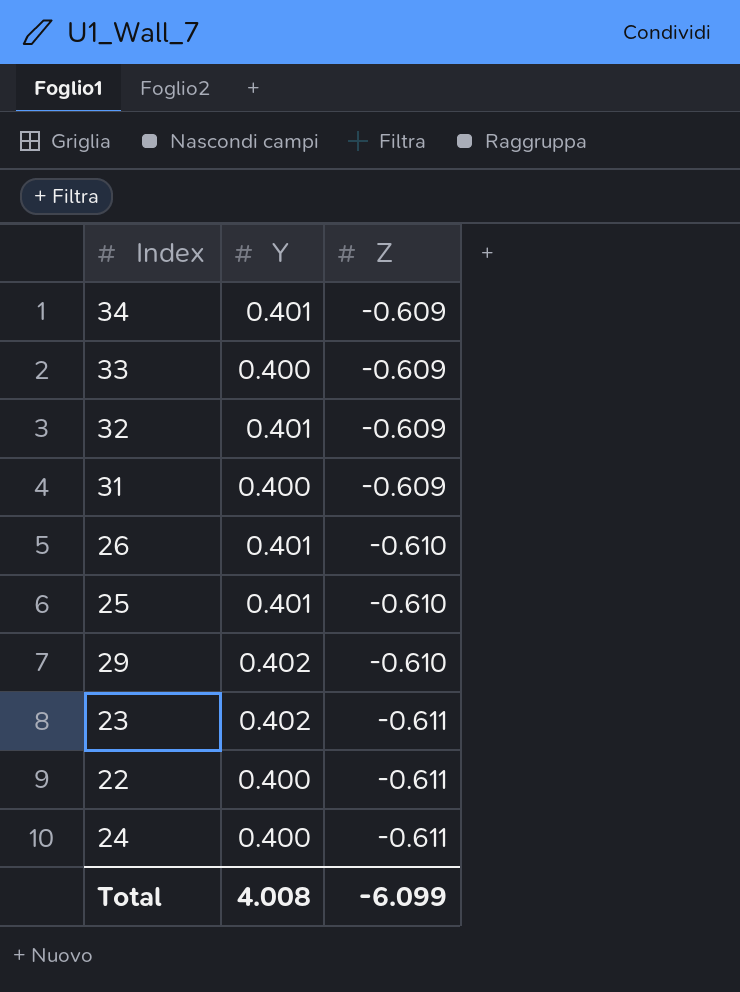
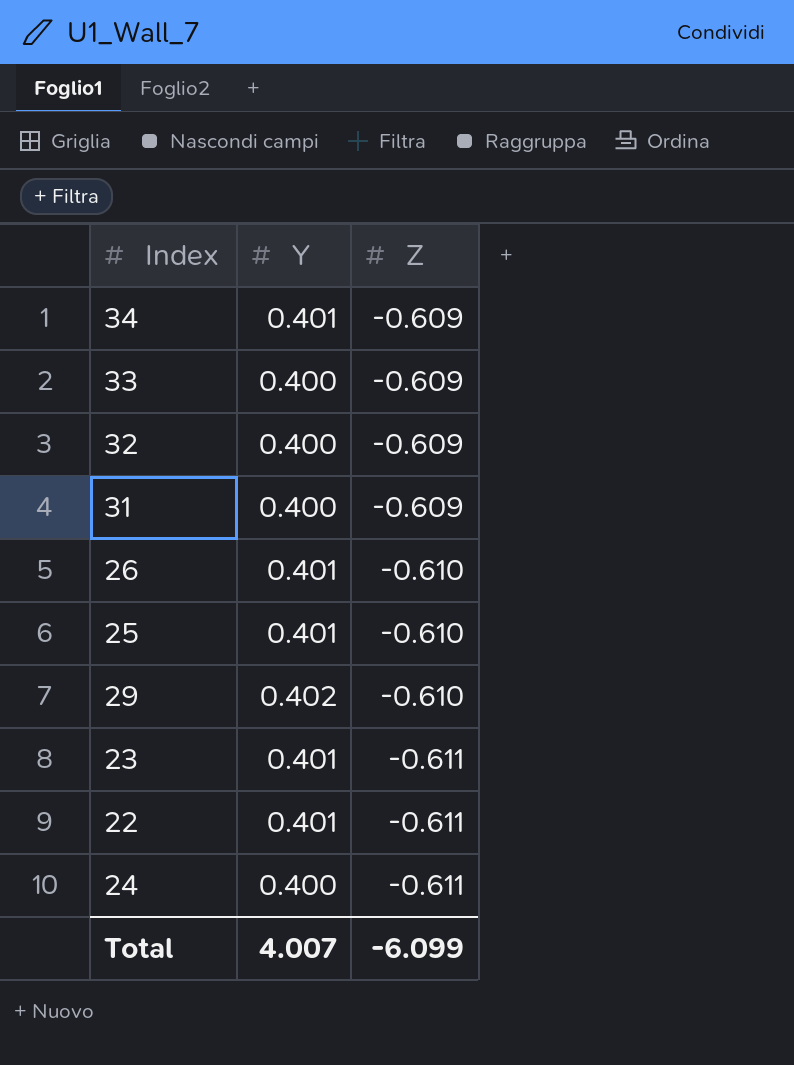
32 | Y: 0.401 -> 0.400
23 | Y: 0.402 -> 0.401
22 | Y: 0.400 -> 0.401
Total | Y: 4.008 -> 4.007

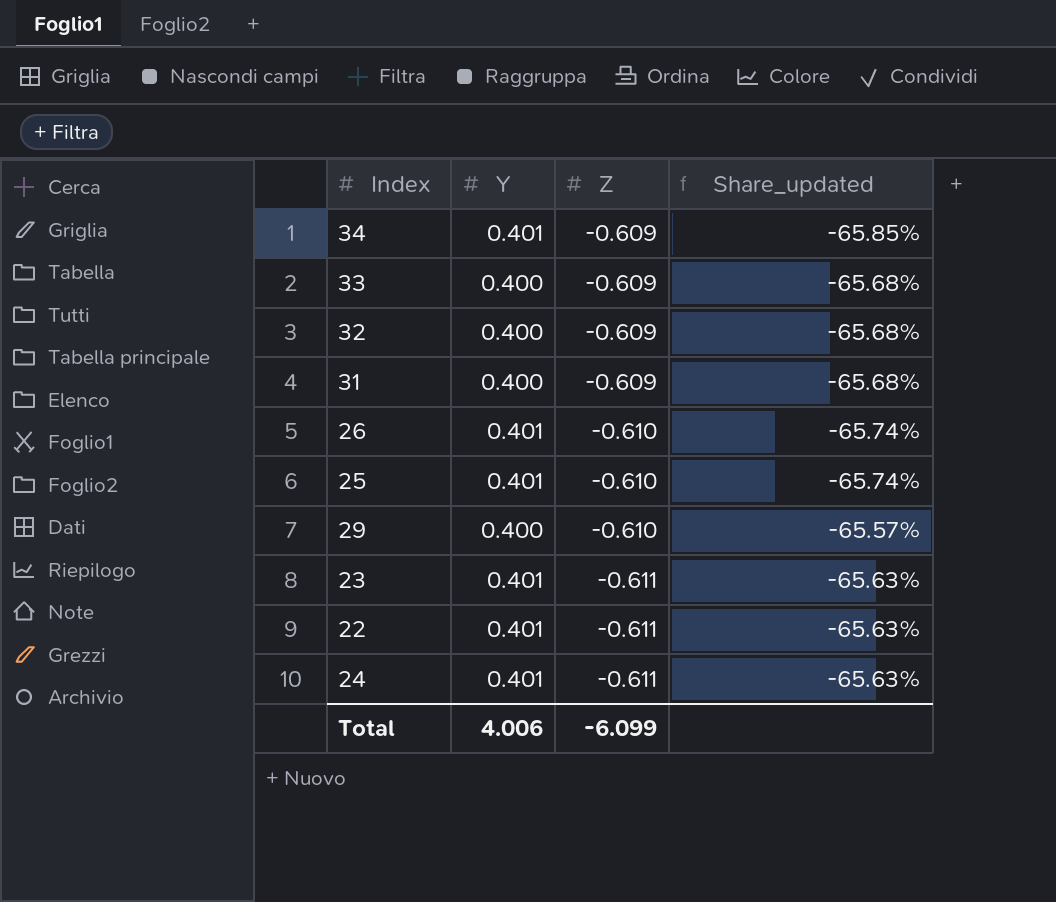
column Share_updated | formula: none -> [Y] / [Z]
29 | Y: 0.402 -> 0.400
24 | Y: 0.400 -> 0.401
Total | Y: 4.007 -> 4.006

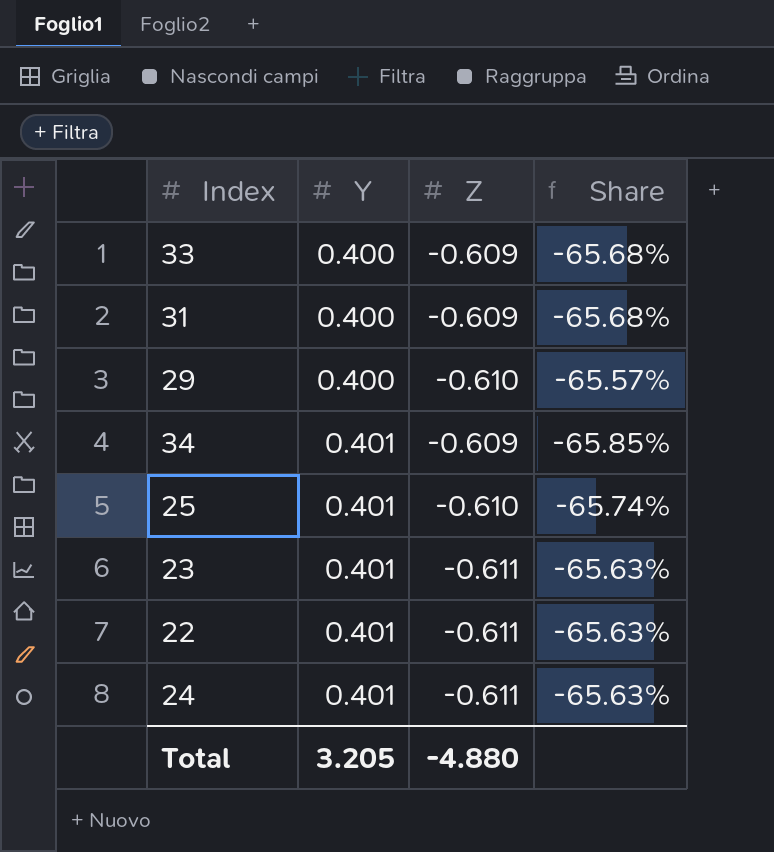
row order: Z descending -> Y ascending
column name: Share_updated -> Share
row 32: 0.400 | -0.609 | -65.68% -> none
row 26: 0.401 | -0.610 | -65.74% -> none
Total | Y: 4.006 -> 3.205
Total | Z: -6.099 -> -4.880

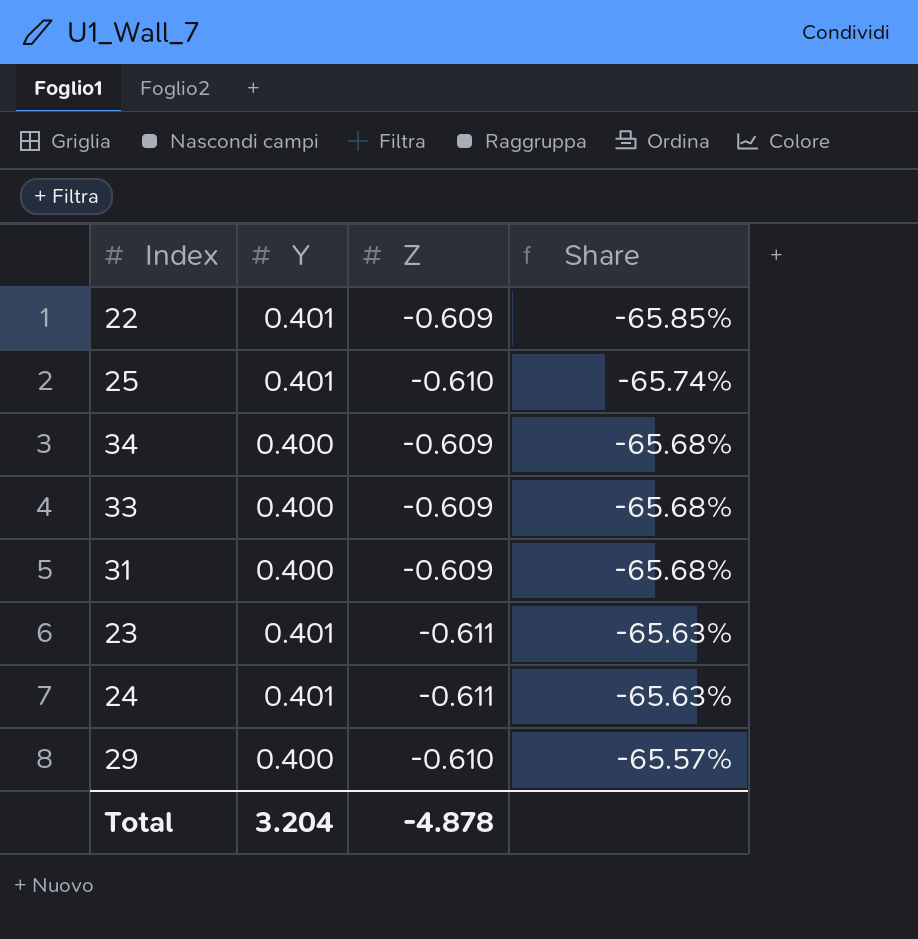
row order: Y ascending -> Share ascending
22 | Z: -0.611 -> -0.609
22 | Share: -65.63% -> -65.85%
34 | Y: 0.401 -> 0.400
34 | Share: -65.85% -> -65.68%
Total | Y: 3.205 -> 3.204
Total | Z: -4.880 -> -4.878

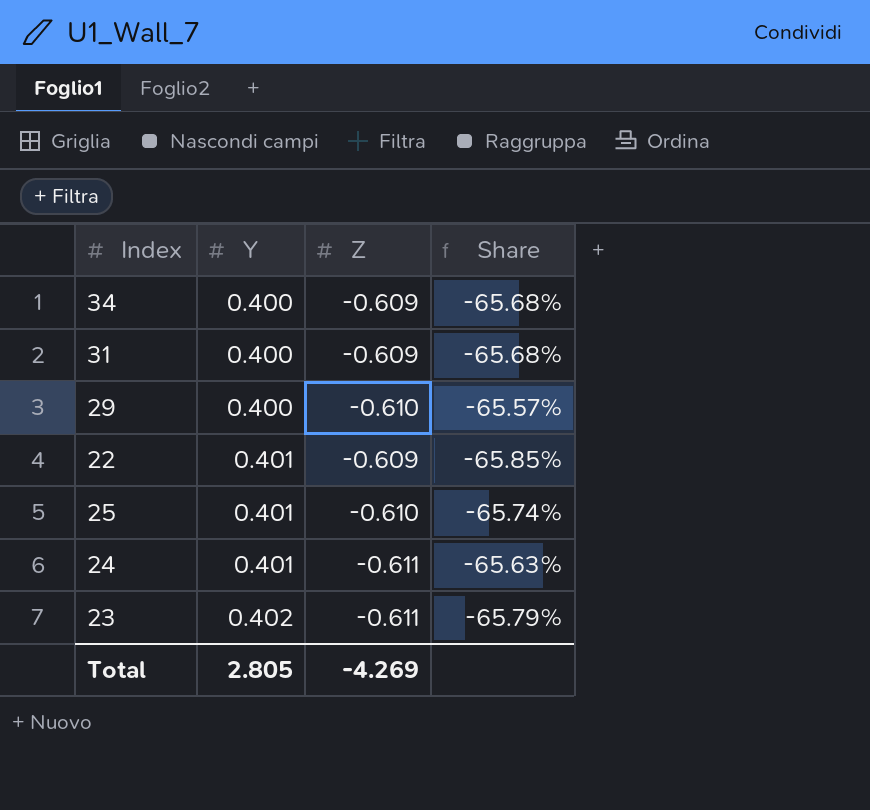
row order: Share ascending -> Y ascending
row 33: 0.400 | -0.609 | -65.68% -> none
23 | Y: 0.401 -> 0.402
23 | Share: -65.63% -> -65.79%
Total | Y: 3.204 -> 2.805
Total | Z: -4.878 -> -4.269

